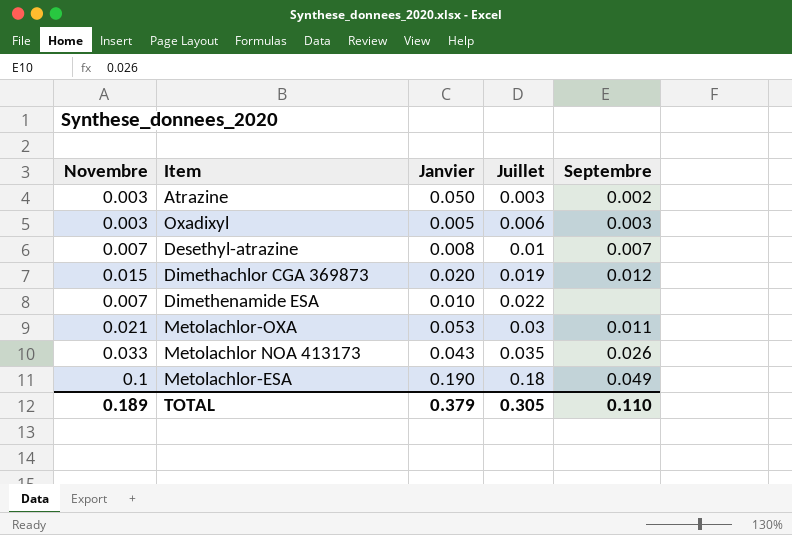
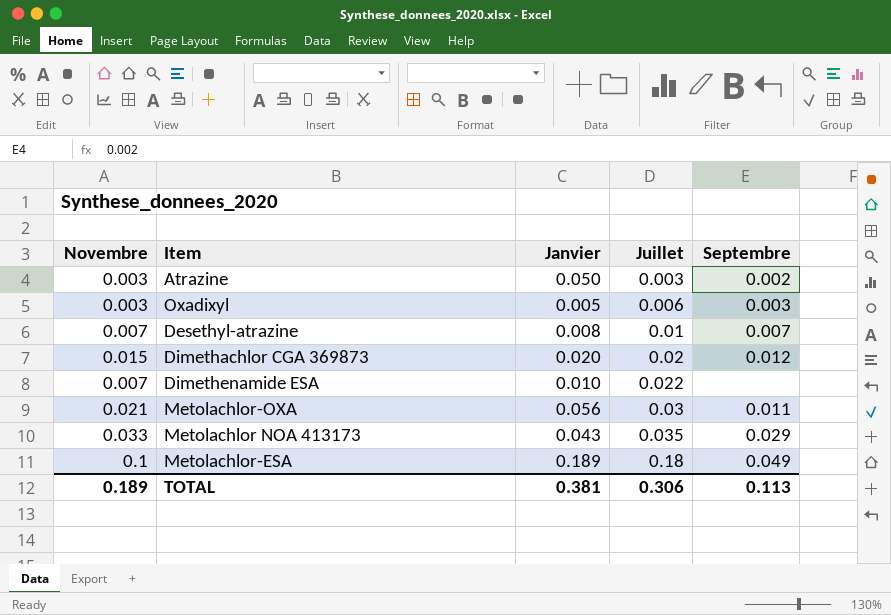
Dimethachlor CGA 369873 | Juillet: 0.019 -> 0.02
Metolachlor-OXA | Janvier: 0.053 -> 0.056
Metolachlor NOA 413173 | Septembre: 0.026 -> 0.029
Metolachlor-ESA | Janvier: 0.190 -> 0.189
TOTAL | Janvier: 0.379 -> 0.381
TOTAL | Juillet: 0.305 -> 0.306
TOTAL | Septembre: 0.110 -> 0.113

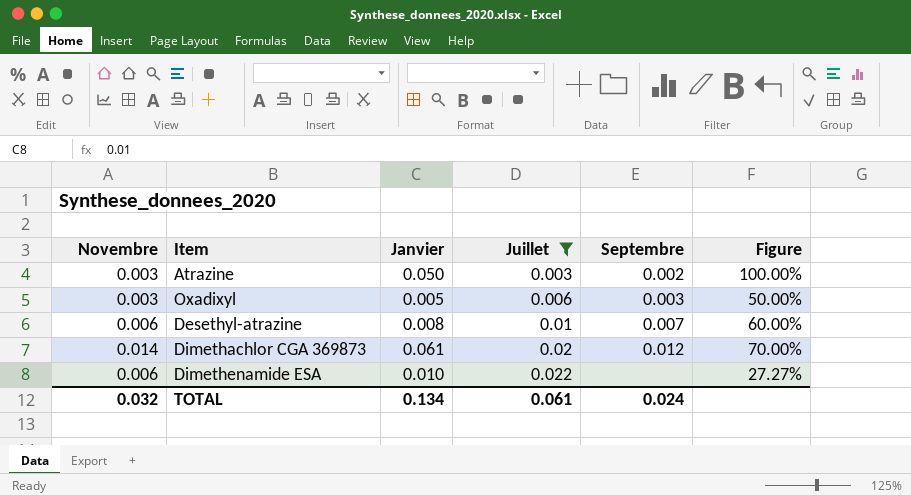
filter: none -> Juillet <= 0.022
column Figure | formula: none -> [Novembre] / [Juillet]
Desethyl-atrazine | Novembre: 0.007 -> 0.006
Dimethachlor CGA 369873 | Novembre: 0.015 -> 0.014
Dimethachlor CGA 369873 | Janvier: 0.020 -> 0.061
Dimethenamide ESA | Novembre: 0.007 -> 0.006
TOTAL | Novembre: 0.189 -> 0.032
TOTAL | Janvier: 0.381 -> 0.134
TOTAL | Juillet: 0.306 -> 0.061
TOTAL | Septembre: 0.113 -> 0.024

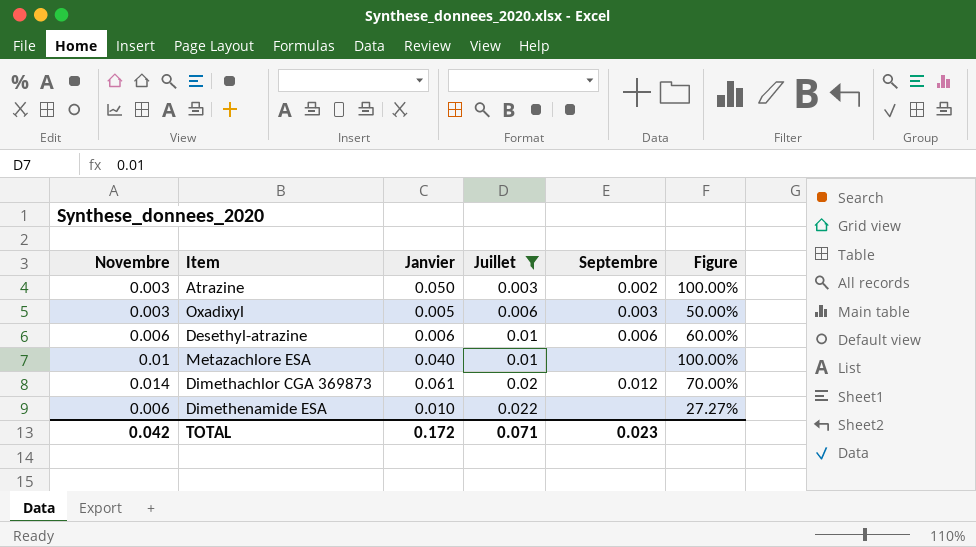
Desethyl-atrazine | Janvier: 0.008 -> 0.006
Desethyl-atrazine | Septembre: 0.007 -> 0.006
row Metazachlore ESA: none -> 0.01 | 0.040 | 0.01 | none | 100.00%
TOTAL | Novembre: 0.032 -> 0.042
TOTAL | Janvier: 0.134 -> 0.172
TOTAL | Juillet: 0.061 -> 0.071
TOTAL | Septembre: 0.024 -> 0.023

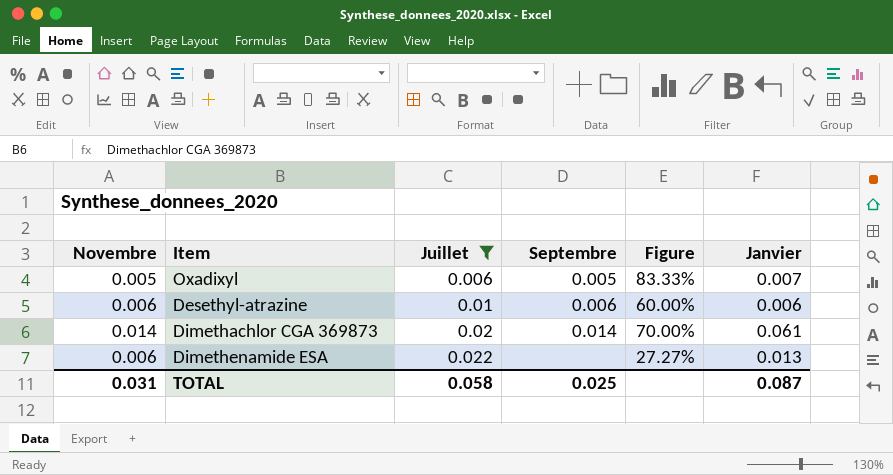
column Janvier | position: 3 -> 6
row Atrazine: 0.003 | 0.050 | 0.003 | 0.002 | 100.00% -> none
row Metazachlore ESA: 0.01 | 0.040 | 0.01 | none | 100.00% -> none
Oxadixyl | Novembre: 0.003 -> 0.005
Oxadixyl | Septembre: 0.003 -> 0.005
Oxadixyl | Figure: 50.00% -> 83.33%
Oxadixyl | Janvier: 0.005 -> 0.007
Dimethachlor CGA 369873 | Septembre: 0.012 -> 0.014
Dimethenamide ESA | Janvier: 0.010 -> 0.013
TOTAL | Novembre: 0.042 -> 0.031
TOTAL | Juillet: 0.071 -> 0.058
TOTAL | Septembre: 0.023 -> 0.025
TOTAL | Janvier: 0.172 -> 0.087

